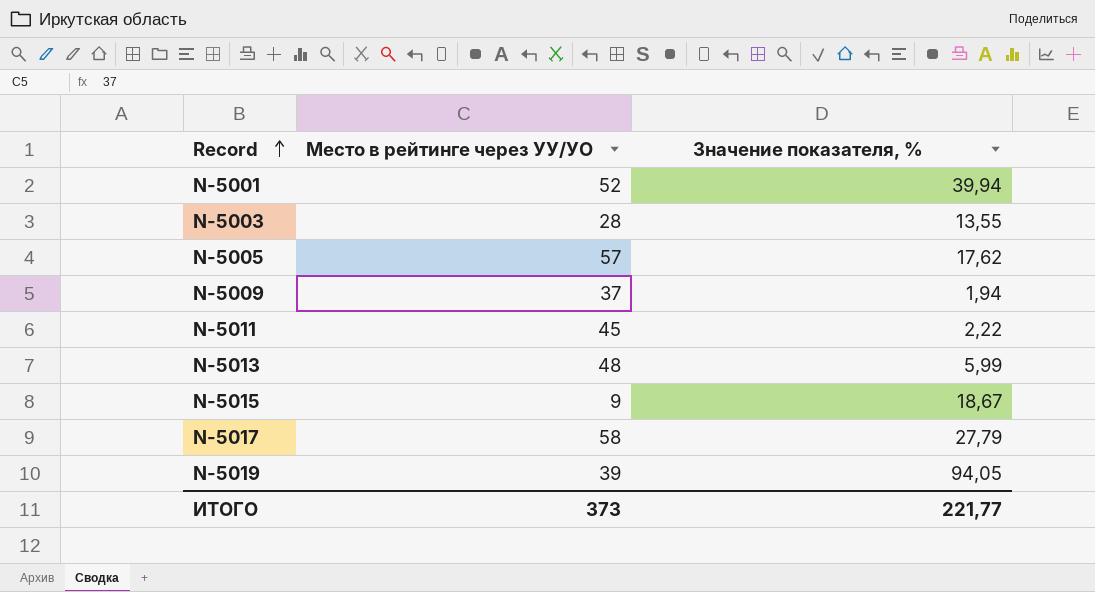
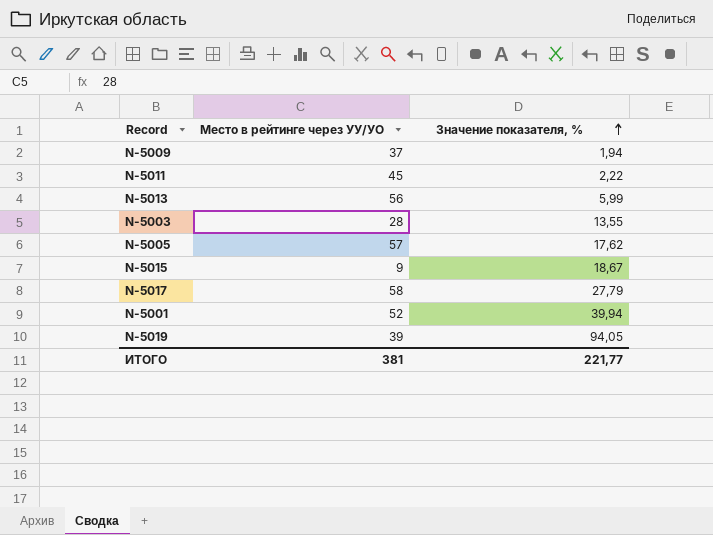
row order: Record ascending -> Значение показателя, % ascending
N-5013 | Место в рейтинге через УУ/УО: 48 -> 56
ИТОГО | Место в рейтинге через УУ/УО: 373 -> 381

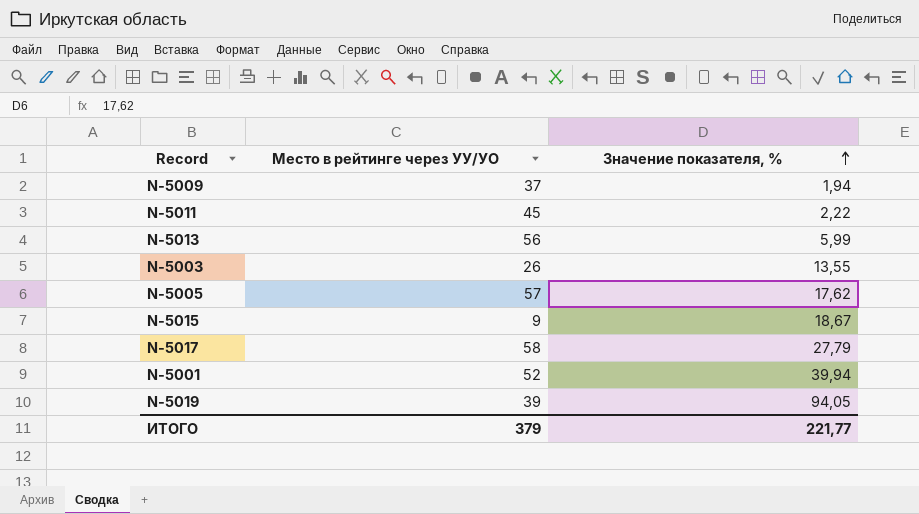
N-5003 | Место в рейтинге через УУ/УО: 28 -> 26
ИТОГО | Место в рейтинге через УУ/УО: 381 -> 379

